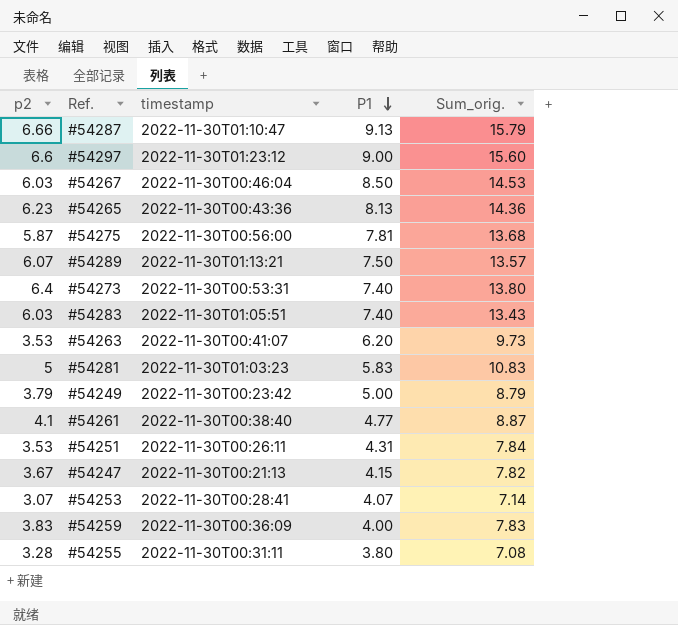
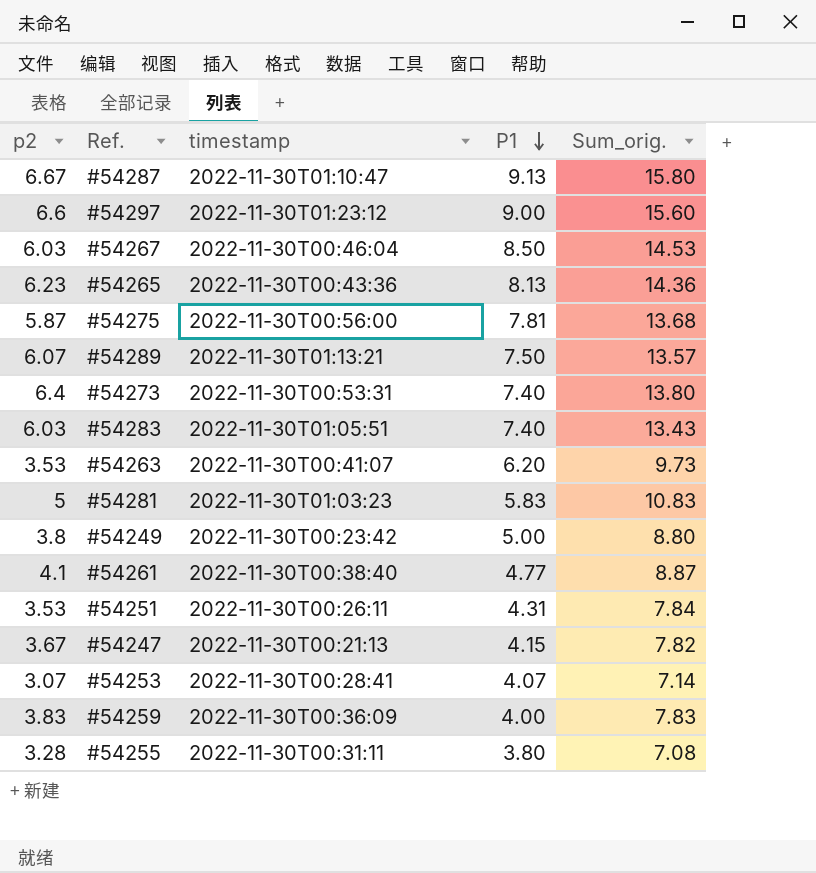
#54287 | p2: 6.66 -> 6.67
#54287 | Sum_orig.: 15.79 -> 15.80
#54249 | p2: 3.79 -> 3.8
#54249 | Sum_orig.: 8.79 -> 8.80

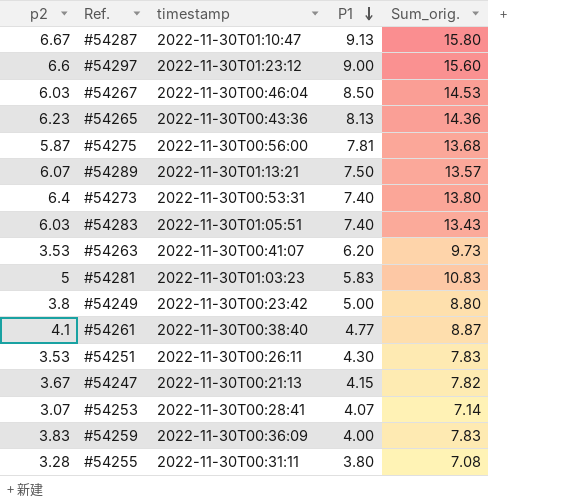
#54251 | P1: 4.31 -> 4.30
#54251 | Sum_orig.: 7.84 -> 7.83

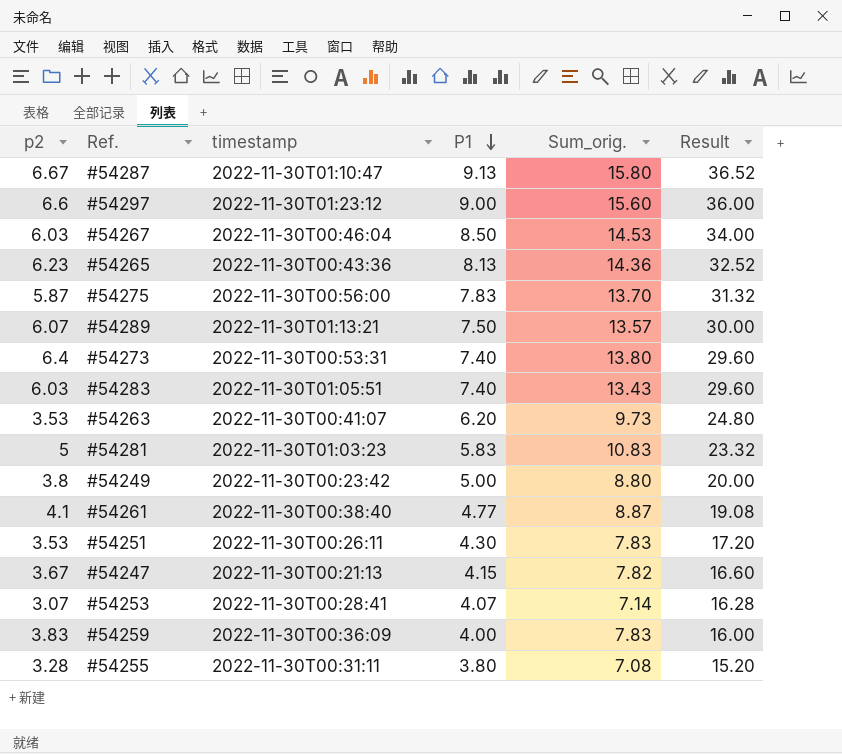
column Result | formula: none -> [P1] * 4
#54275 | P1: 7.81 -> 7.83
#54275 | Sum_orig.: 13.68 -> 13.70

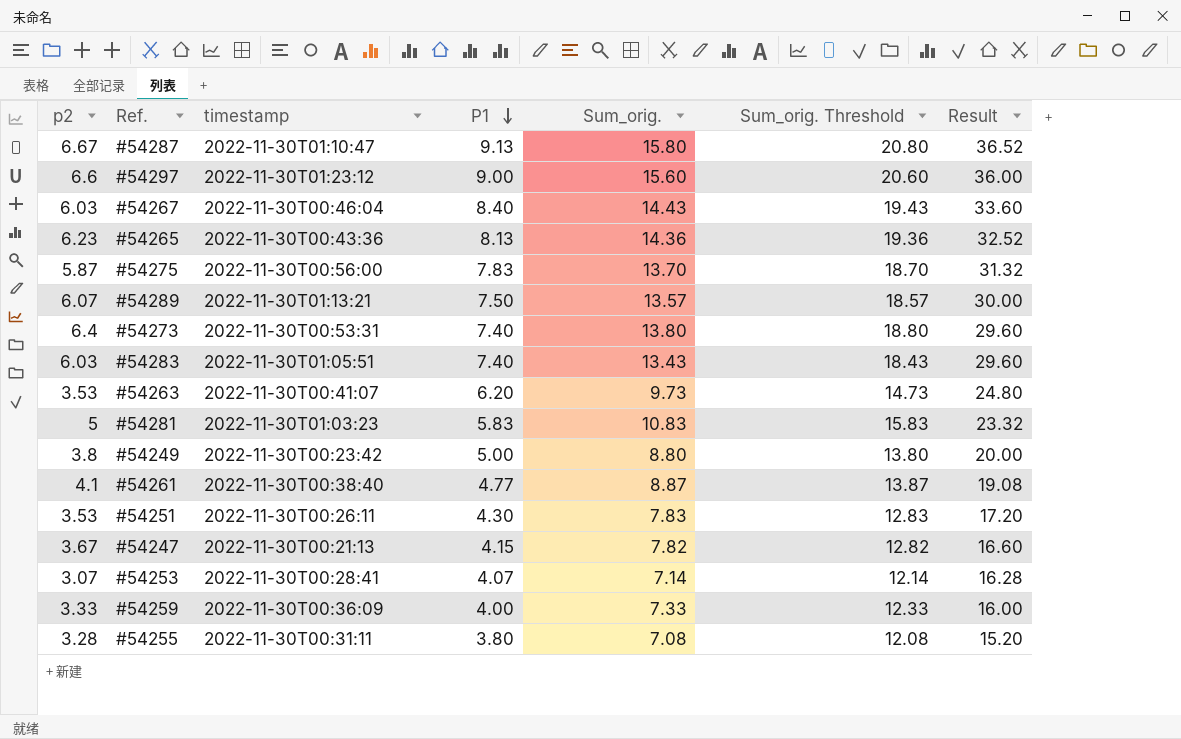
column Sum_orig. Threshold | formula: none -> [Sum_orig.] + 5
#54267 | P1: 8.50 -> 8.40
#54267 | Sum_orig.: 14.53 -> 14.43
#54267 | Result: 34.00 -> 33.60
#54259 | p2: 3.83 -> 3.33
#54259 | Sum_orig.: 7.83 -> 7.33

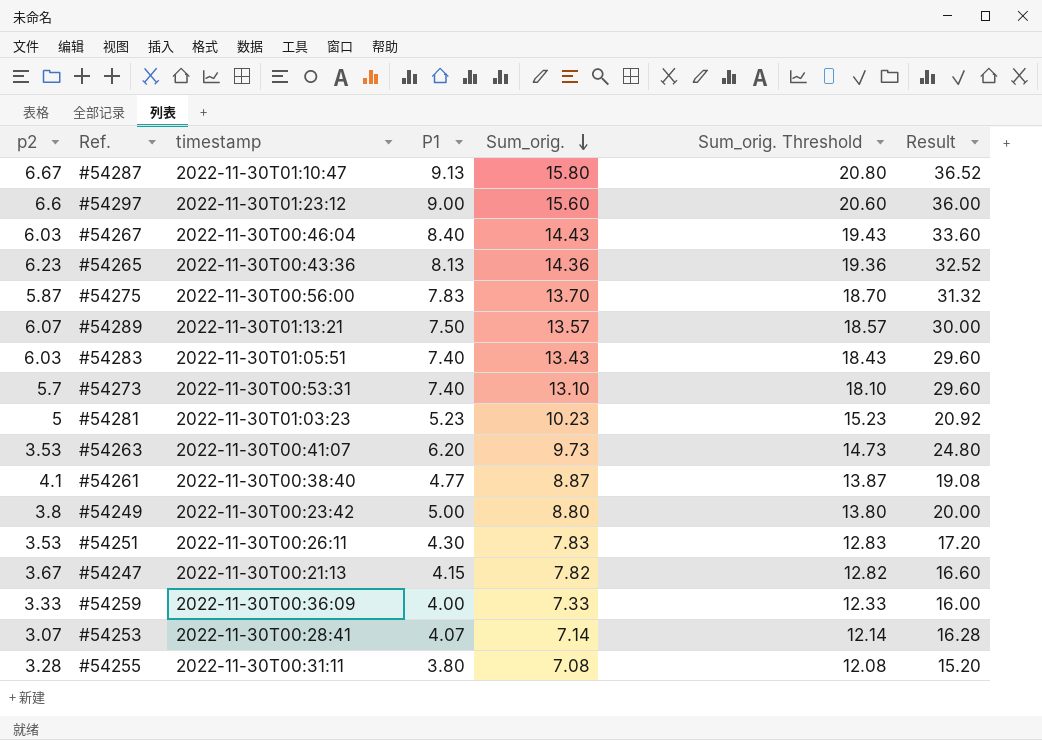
row order: P1 descending -> Sum_orig. descending
#54273 | p2: 6.4 -> 5.7
#54273 | Sum_orig.: 13.80 -> 13.10
#54273 | Sum_orig. Threshold: 18.80 -> 18.10
#54281 | P1: 5.83 -> 5.23
#54281 | Sum_orig.: 10.83 -> 10.23
#54281 | Sum_orig. Threshold: 15.83 -> 15.23
#54281 | Result: 23.32 -> 20.92

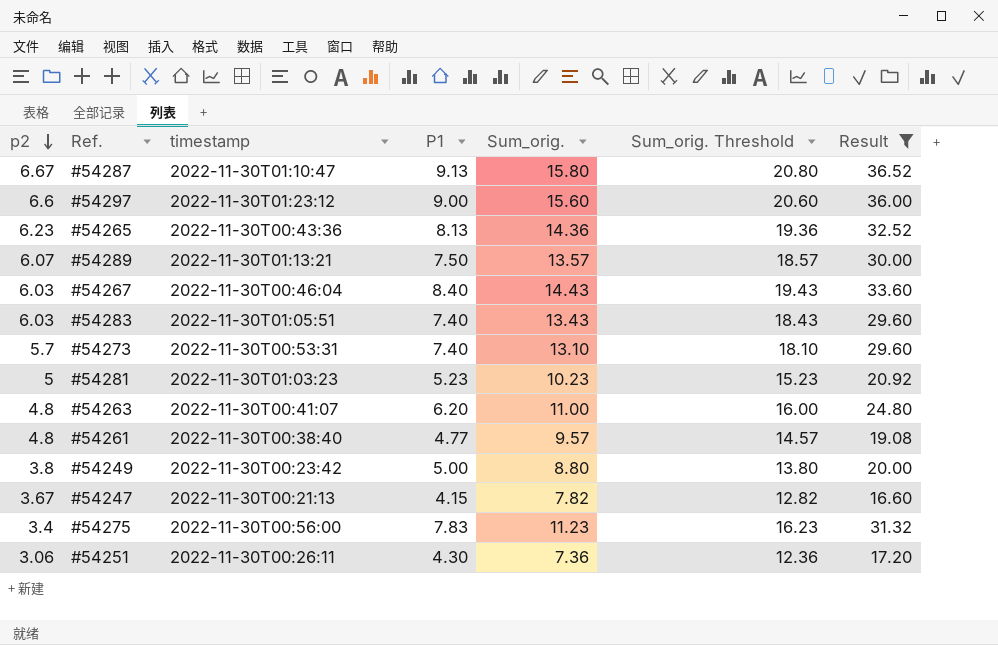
filter: none -> Result >= 16.60
row order: Sum_orig. descending -> p2 descending
#54263 | p2: 3.53 -> 4.8
#54263 | Sum_orig.: 9.73 -> 11.00
#54263 | Sum_orig. Threshold: 14.73 -> 16.00
#54261 | p2: 4.1 -> 4.8
#54261 | Sum_orig.: 8.87 -> 9.57
#54261 | Sum_orig. Threshold: 13.87 -> 14.57
#54275 | p2: 5.87 -> 3.4
#54275 | Sum_orig.: 13.70 -> 11.23
#54275 | Sum_orig. Threshold: 18.70 -> 16.23
#54251 | p2: 3.53 -> 3.06
#54251 | Sum_orig.: 7.83 -> 7.36
#54251 | Sum_orig. Threshold: 12.83 -> 12.36

